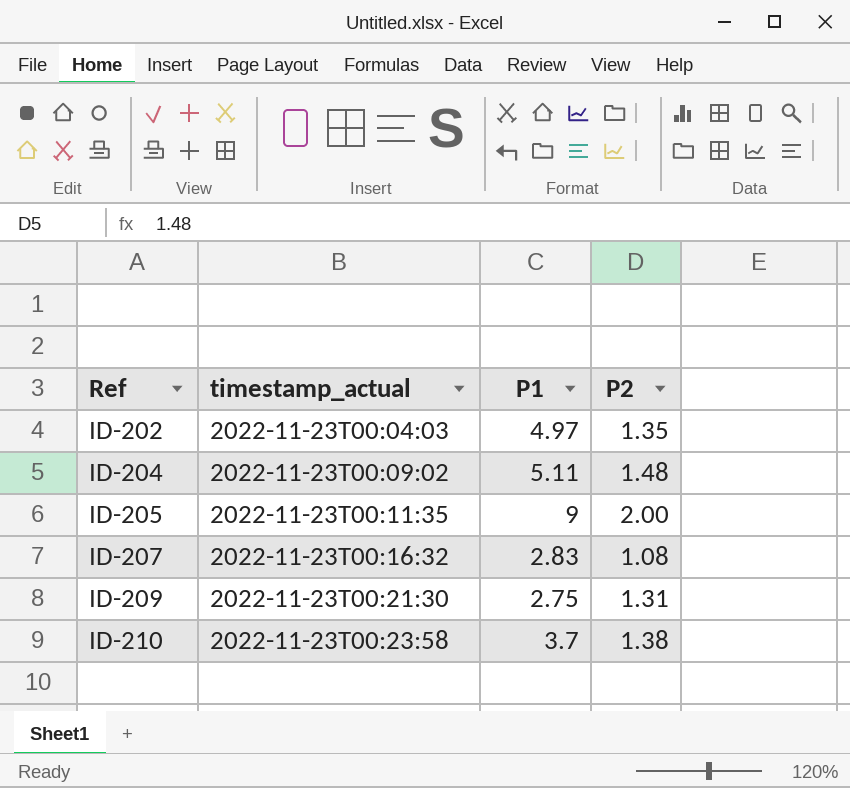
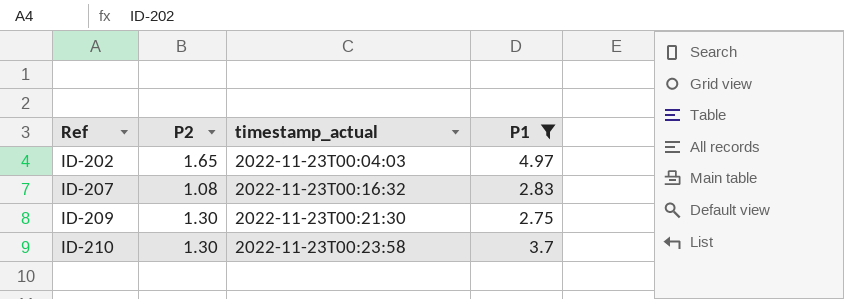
filter: none -> P1 <= 4.97
column P2 | position: 4 -> 2
ID-202 | P2: 1.35 -> 1.65
ID-209 | P2: 1.31 -> 1.30
ID-210 | P2: 1.38 -> 1.30

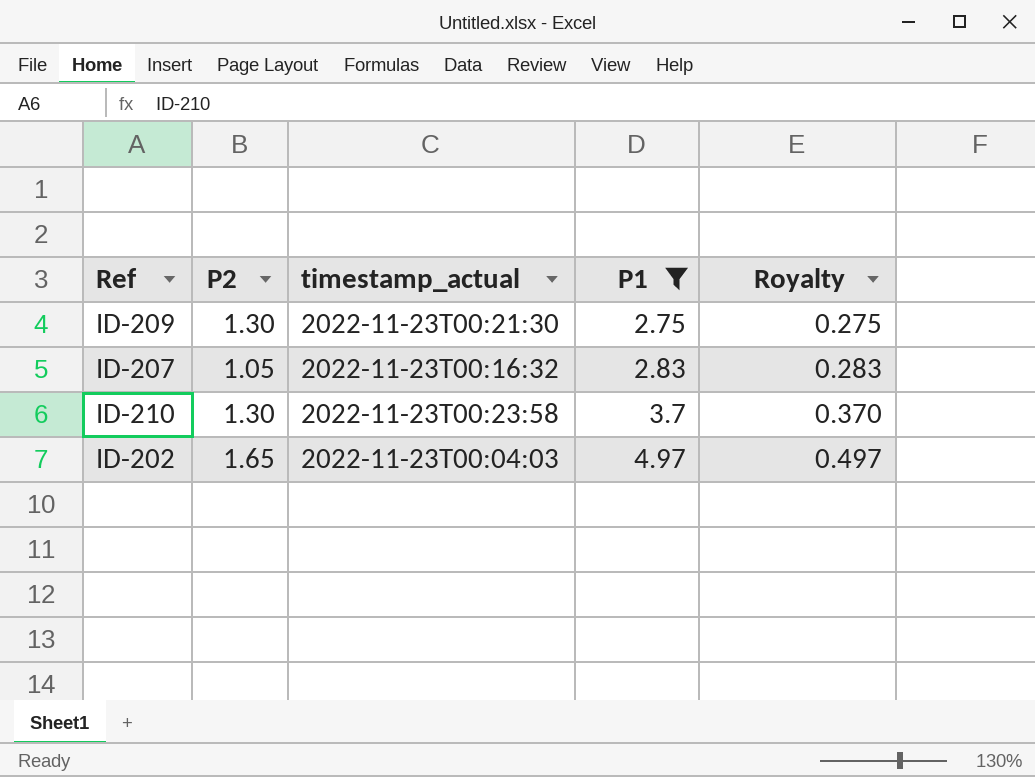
row order: Ref ascending -> P1 ascending
column Royalty | formula: none -> [P1] * 0.1
ID-207 | P2: 1.08 -> 1.05

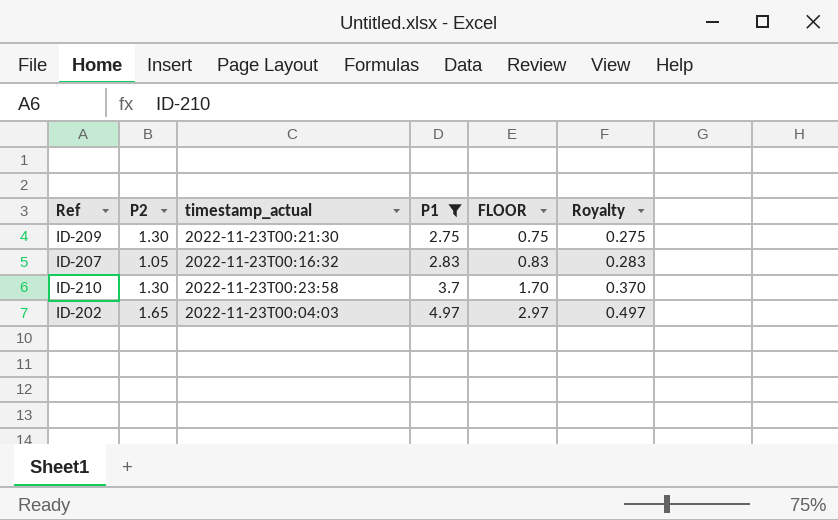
column FLOOR | formula: none -> [P1] - 2

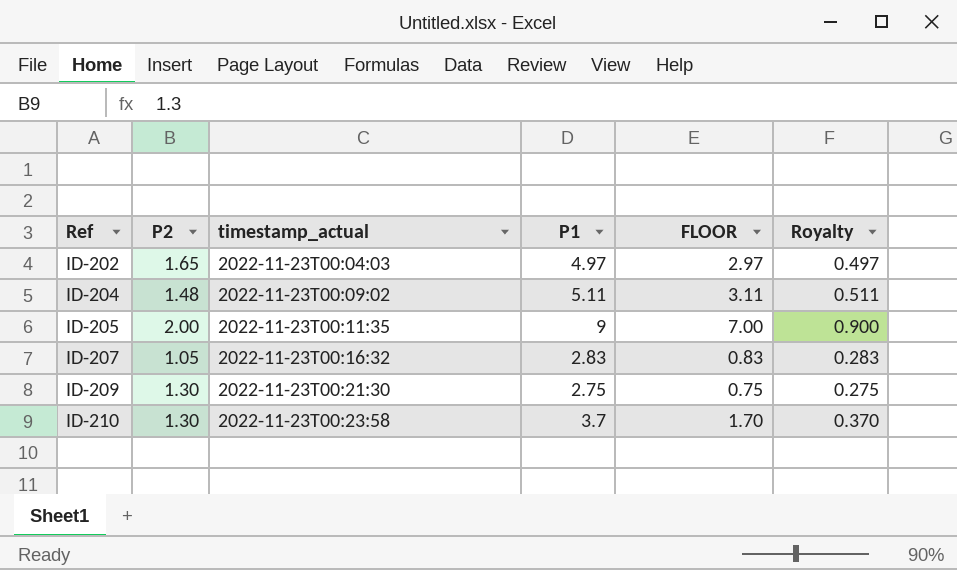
filter: P1 <= 4.97 -> none
row order: P1 ascending -> Ref ascending

